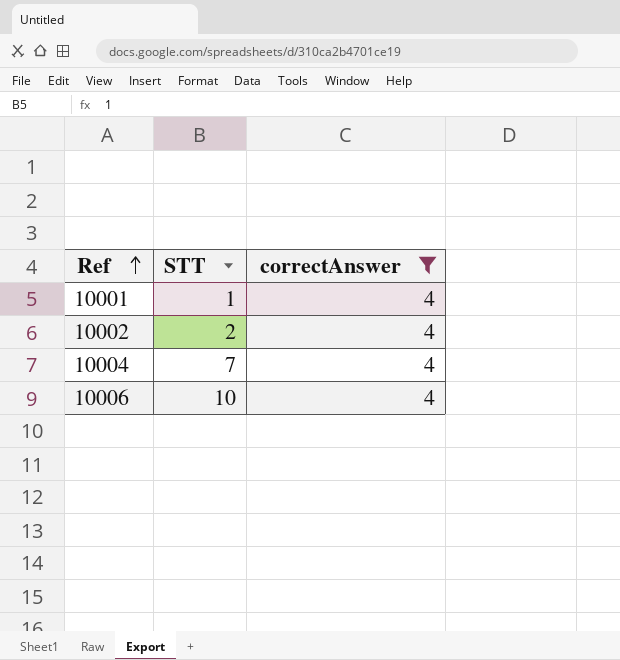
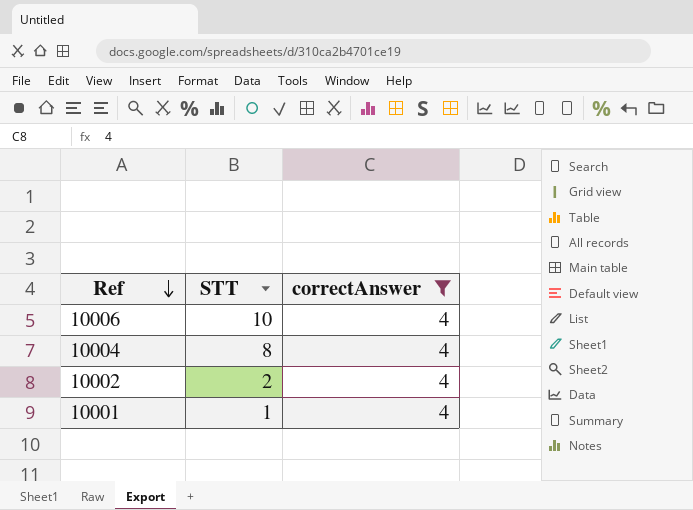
row order: Ref ascending -> Ref descending
10004 | STT: 7 -> 8

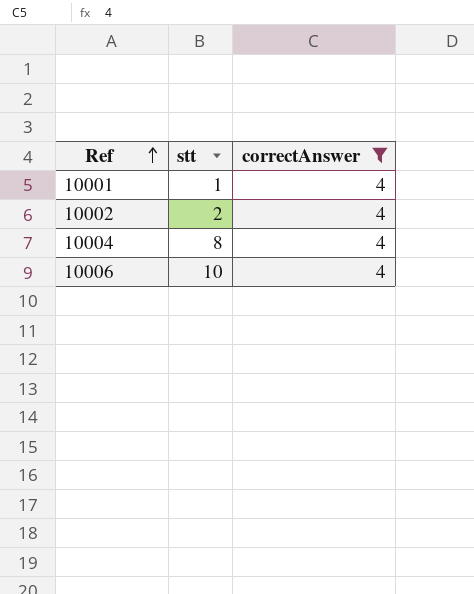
row order: Ref descending -> Ref ascending
column name: STT -> stt

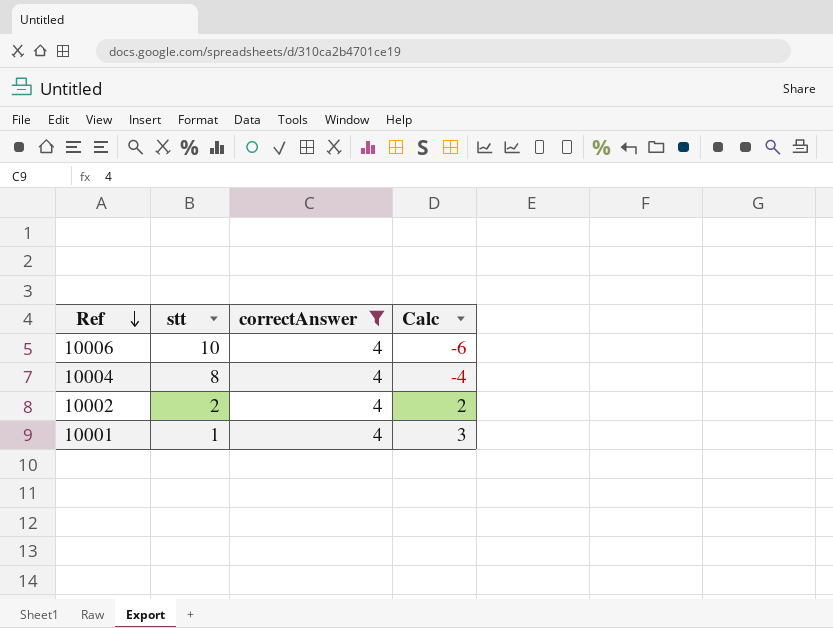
row order: Ref ascending -> Ref descending
column Calc | formula: none -> [correctAnswer] - [stt]

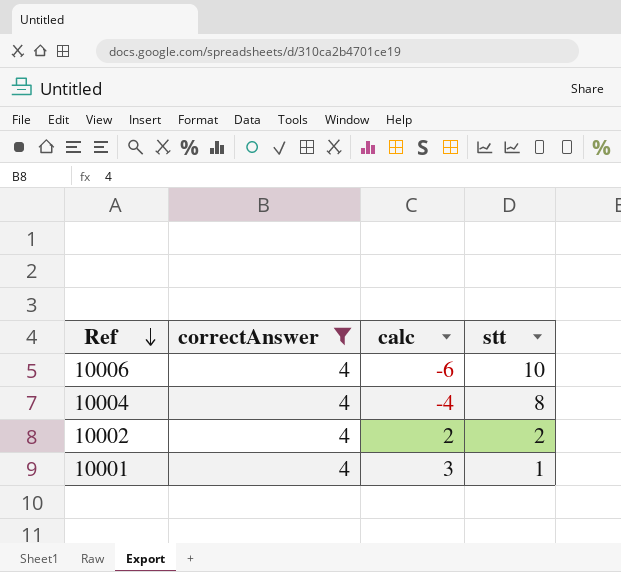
column name: Calc -> calc
column stt | position: 2 -> 4

